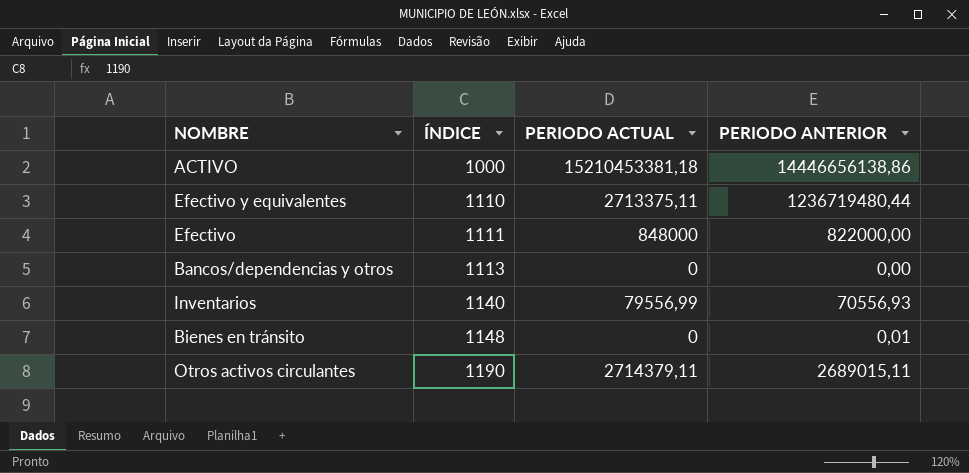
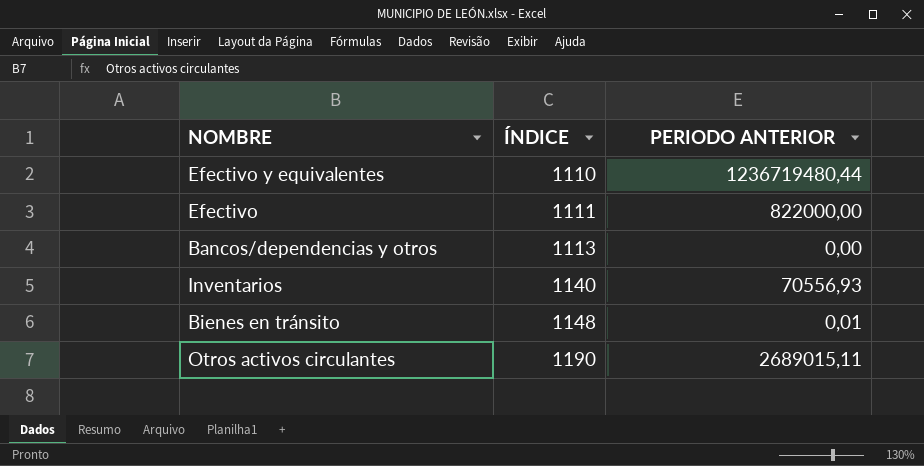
column PERIODO ACTUAL | position: 3 -> none
row ACTIVO: 1000 | 15210453381,18 | 14446656138,86 -> none

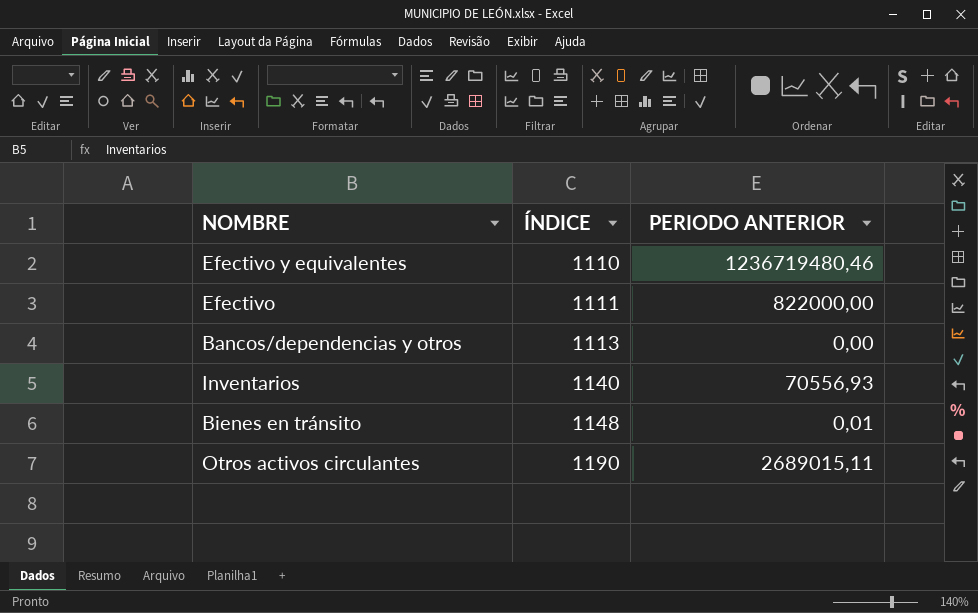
Efectivo y equivalentes | PERIODO ANTERIOR: 1236719480,44 -> 1236719480,46

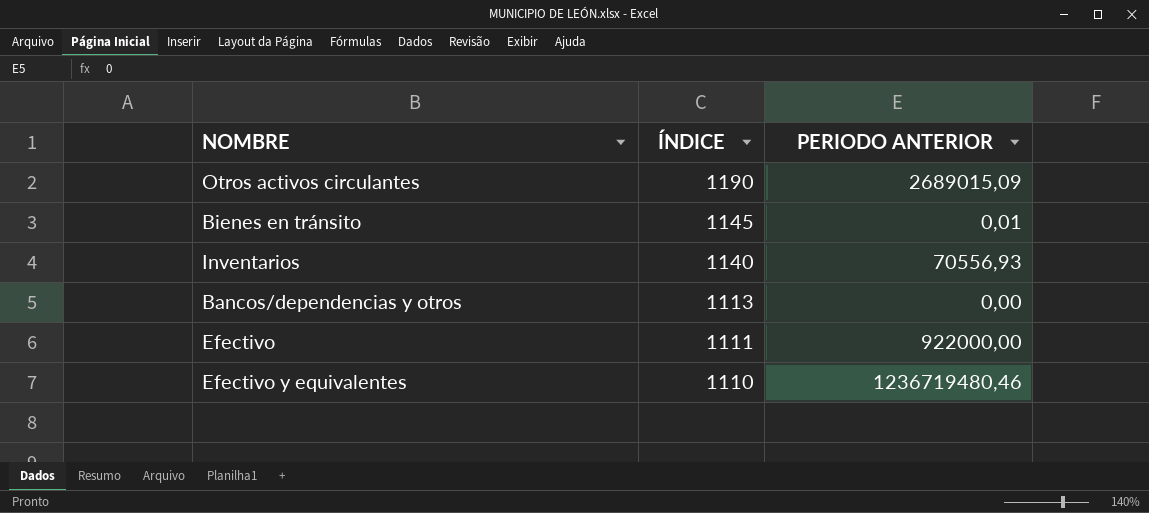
row order: ÍNDICE ascending -> ÍNDICE descending
Otros activos circulantes | PERIODO ANTERIOR: 2689015,11 -> 2689015,09
Bienes en tránsito | ÍNDICE: 1148 -> 1145
Efectivo | PERIODO ANTERIOR: 822000,00 -> 922000,00

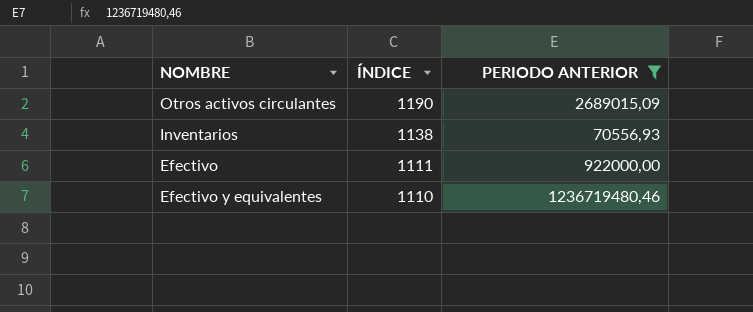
filter: none -> PERIODO ANTERIOR >= 70556,93
Inventarios | ÍNDICE: 1140 -> 1138

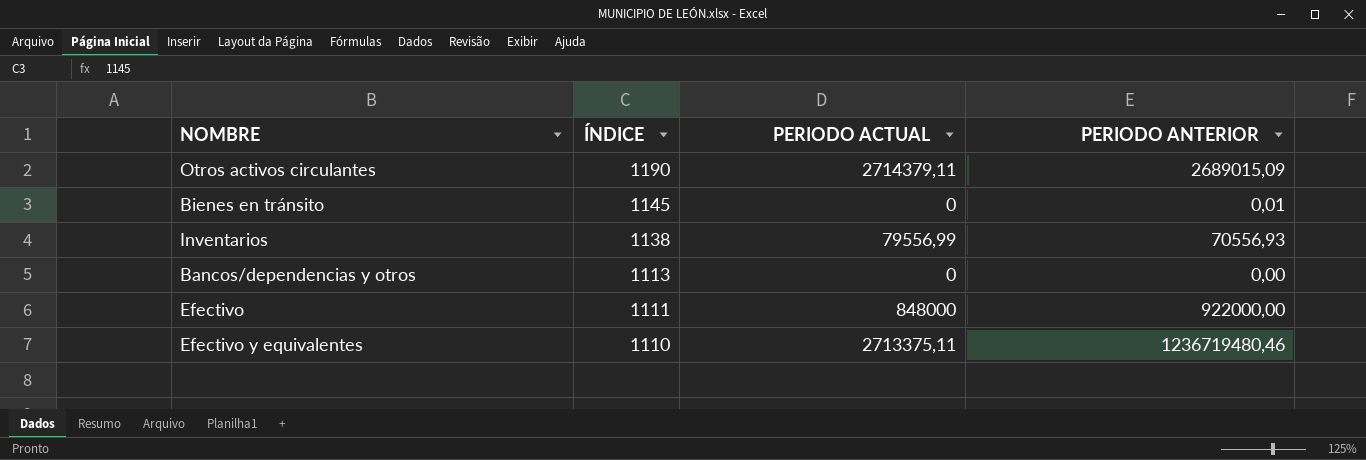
filter: PERIODO ANTERIOR >= 70556,93 -> none
column PERIODO ACTUAL | position: none -> 3

